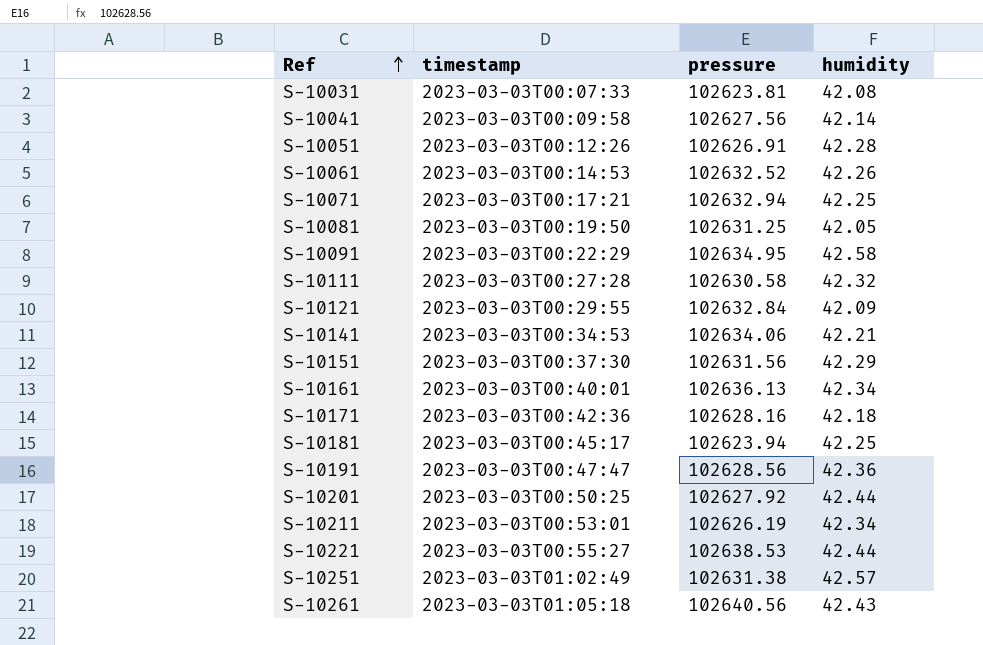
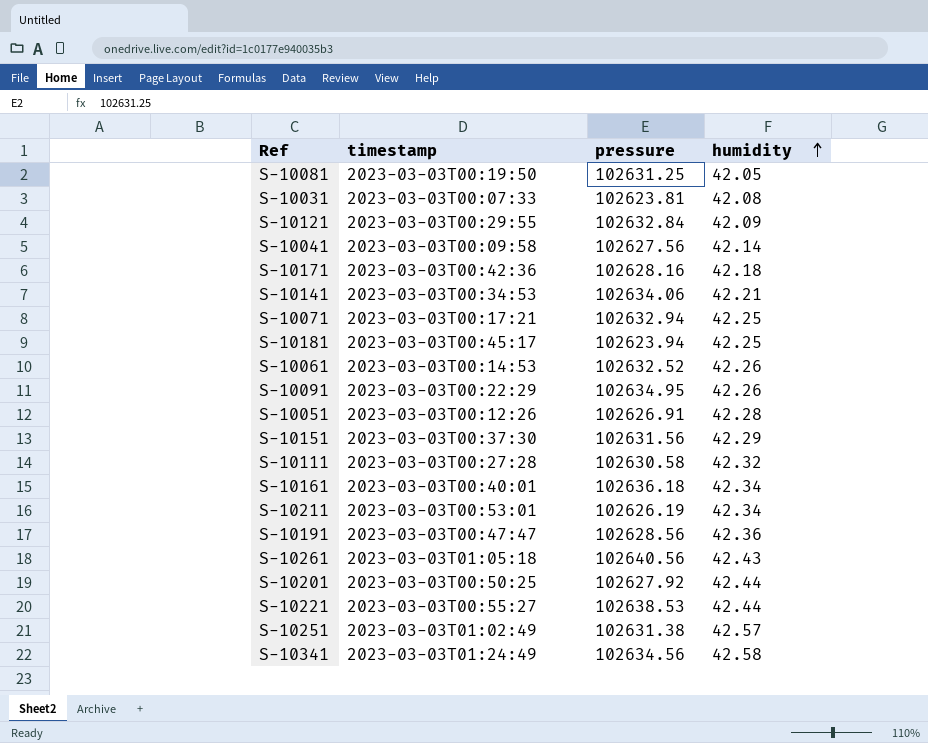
row order: Ref ascending -> humidity ascending
S-10091 | humidity: 42.58 -> 42.26
S-10161 | pressure: 102636.13 -> 102636.18
row S-10341: none -> 2023-03-03T01:24:49 | 102634.56 | 42.58

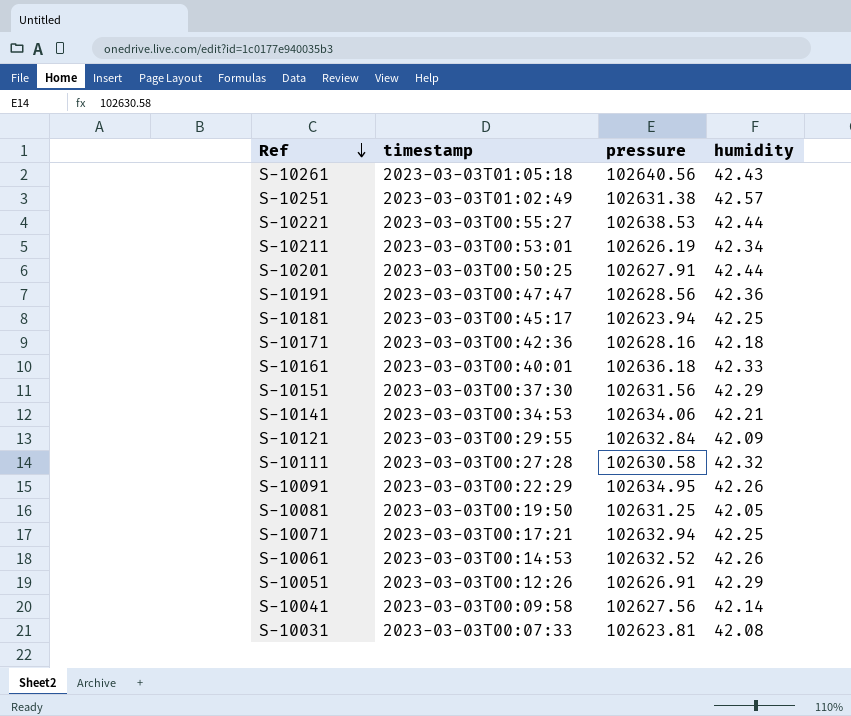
row order: humidity ascending -> Ref descending
row S-10341: 2023-03-03T01:24:49 | 102634.56 | 42.58 -> none
S-10201 | pressure: 102627.92 -> 102627.91
S-10161 | humidity: 42.34 -> 42.33
S-10051 | humidity: 42.28 -> 42.29

